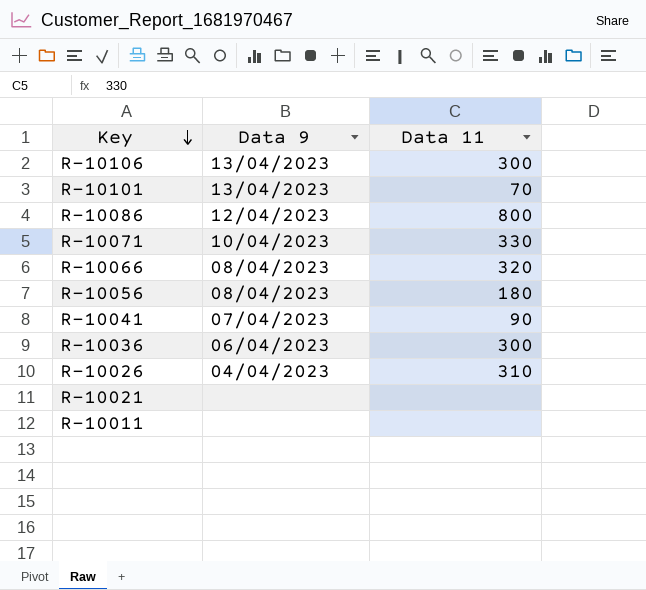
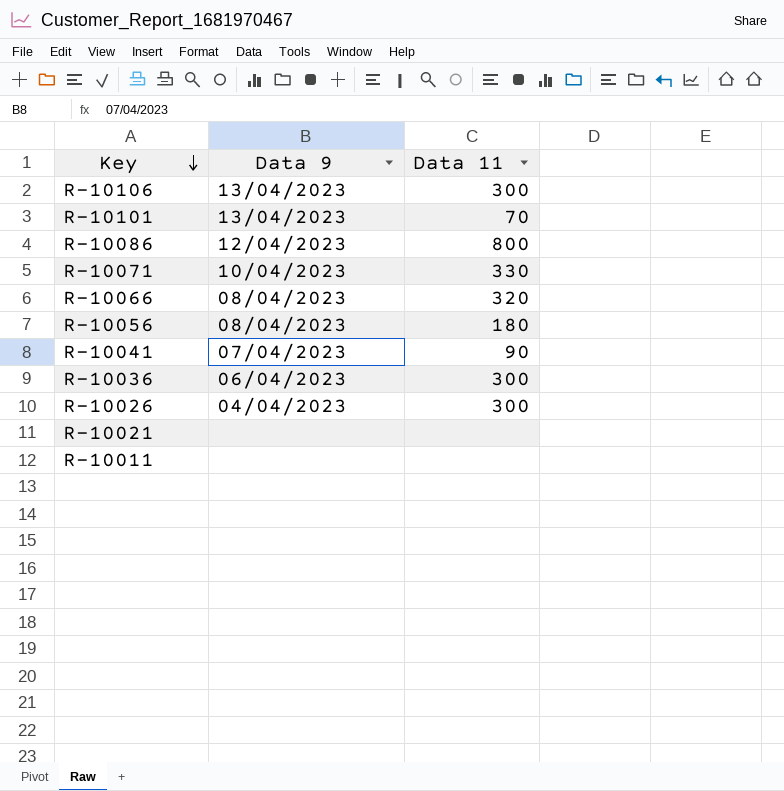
R-10026 | Data 11: 310 -> 300

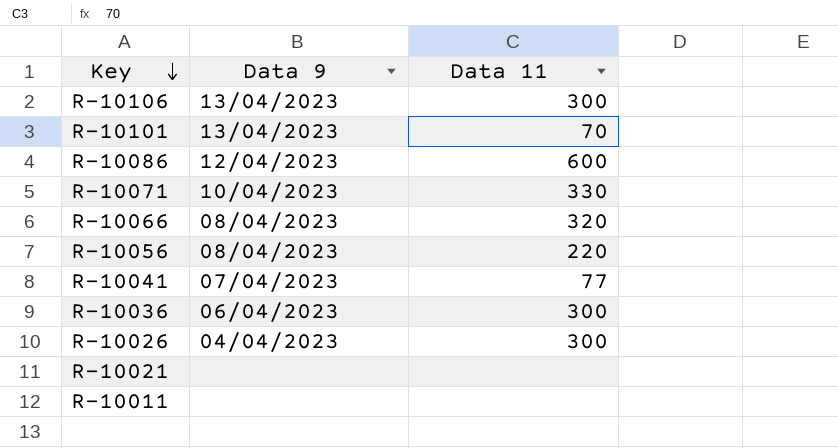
R-10086 | Data 11: 800 -> 600
R-10056 | Data 11: 180 -> 220
R-10041 | Data 11: 90 -> 77

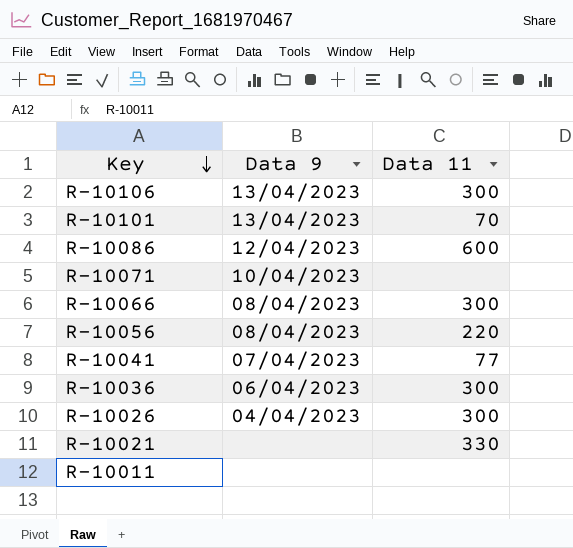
R-10071 | Data 11: 330 -> none
R-10066 | Data 11: 320 -> 300
R-10021 | Data 11: none -> 330

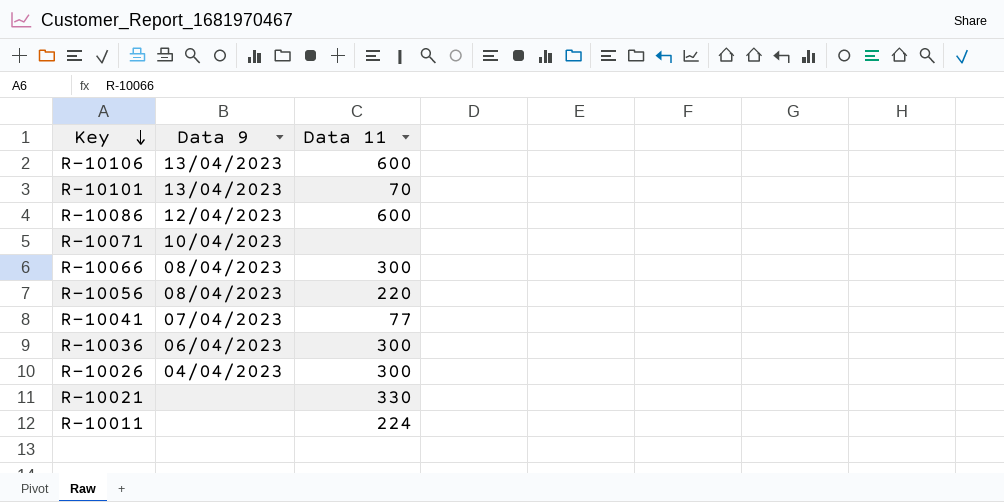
R-10106 | Data 11: 300 -> 600
R-10011 | Data 11: none -> 224

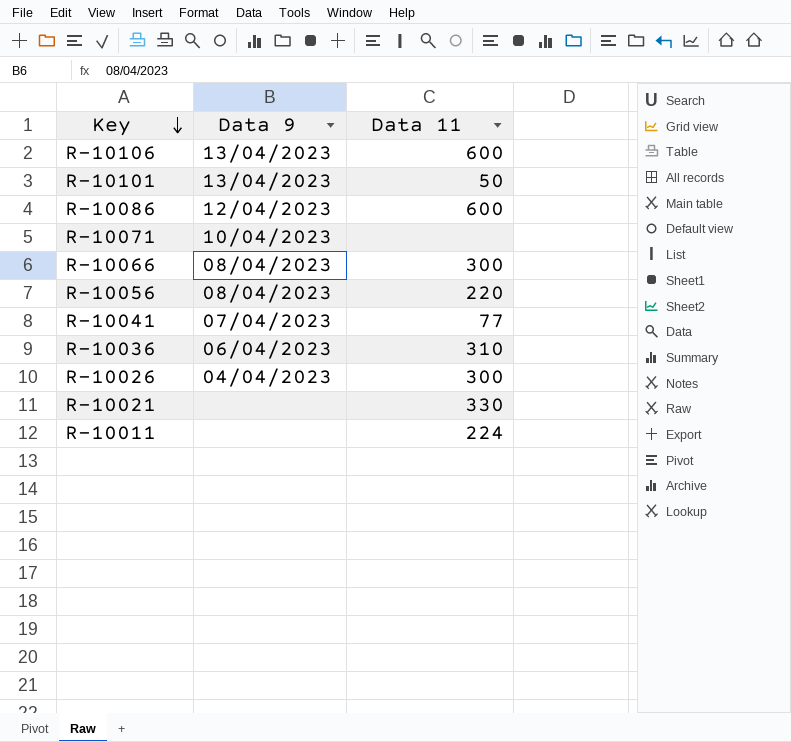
R-10101 | Data 11: 70 -> 50
R-10036 | Data 11: 300 -> 310

